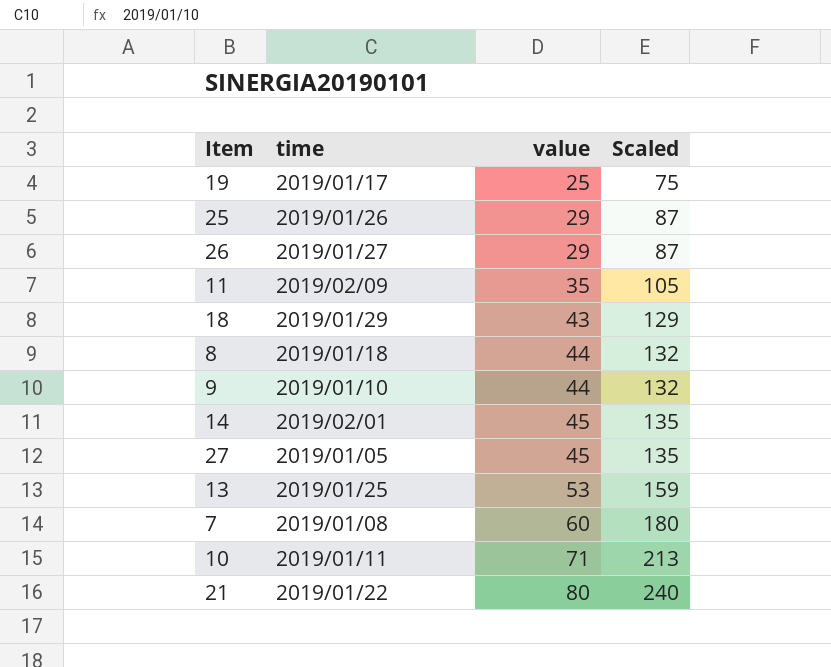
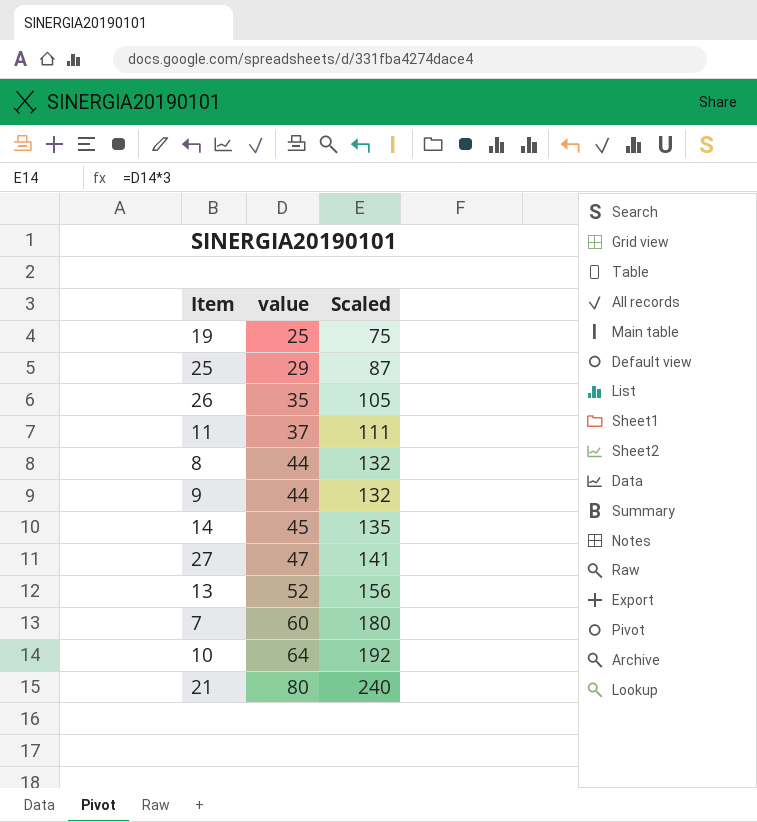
column time | position: 2 -> none
row 18: 2019/01/29 | 43 | 129 -> none
26 | value: 29 -> 35
26 | Scaled: 87 -> 105
11 | value: 35 -> 37
11 | Scaled: 105 -> 111
27 | value: 45 -> 47
27 | Scaled: 135 -> 141
13 | value: 53 -> 52
13 | Scaled: 159 -> 156
10 | value: 71 -> 64
10 | Scaled: 213 -> 192

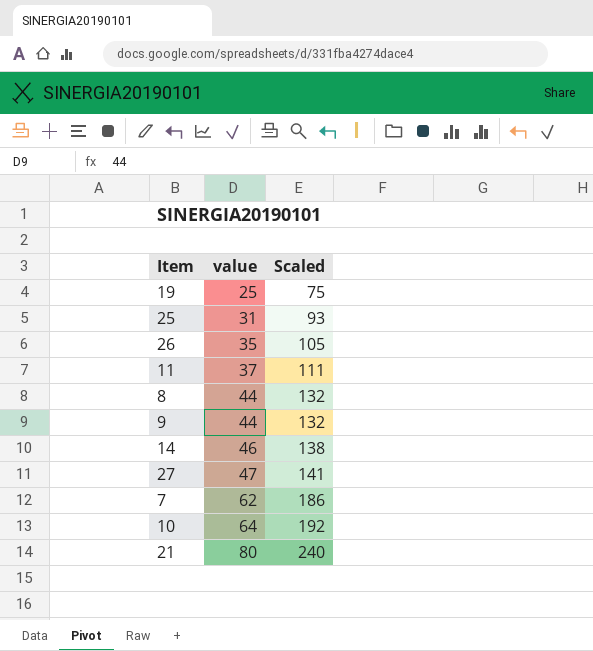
row 13: 52 | 156 -> none
25 | value: 29 -> 31
25 | Scaled: 87 -> 93
14 | value: 45 -> 46
14 | Scaled: 135 -> 138
7 | value: 60 -> 62
7 | Scaled: 180 -> 186

